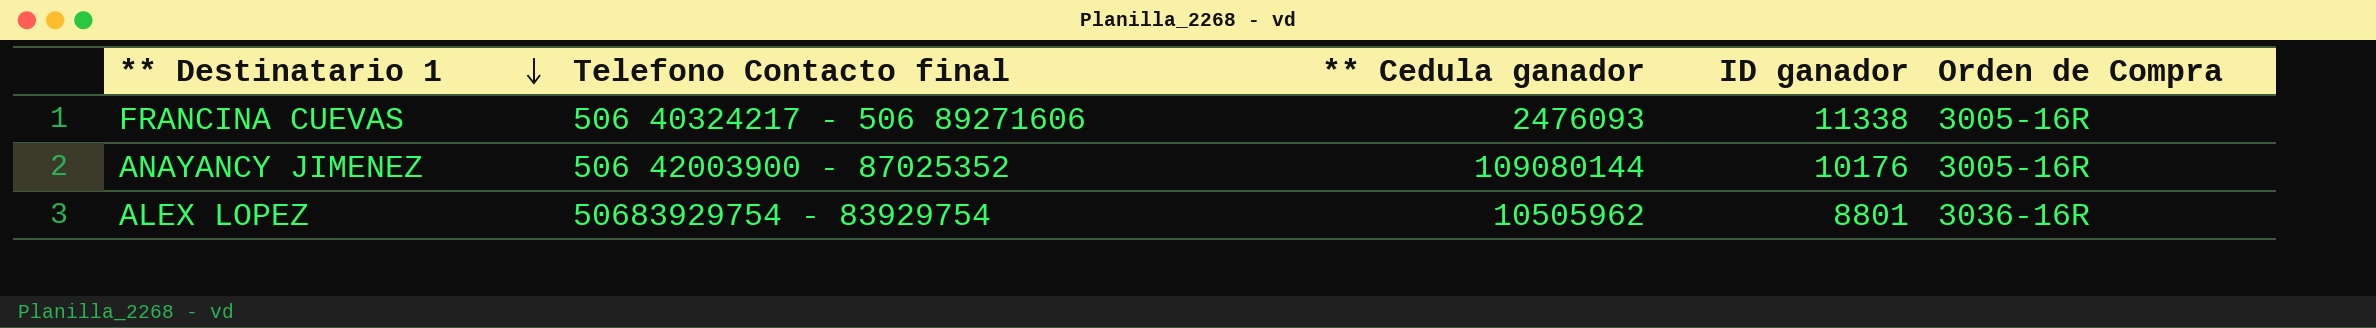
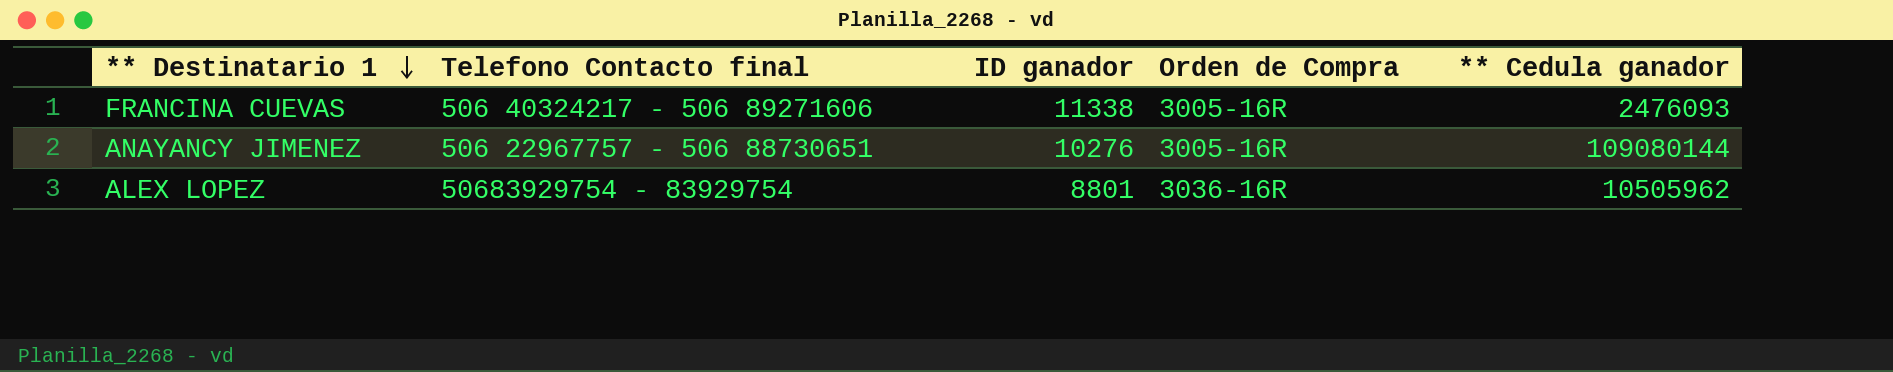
column ** Cedula ganador | position: 3 -> 5
ANAYANCY JIMENEZ | Telefono Contacto final: 506 42003900 - 87025352 -> 506 22967757 - 506 88730651
ANAYANCY JIMENEZ | ID ganador: 10176 -> 10276

